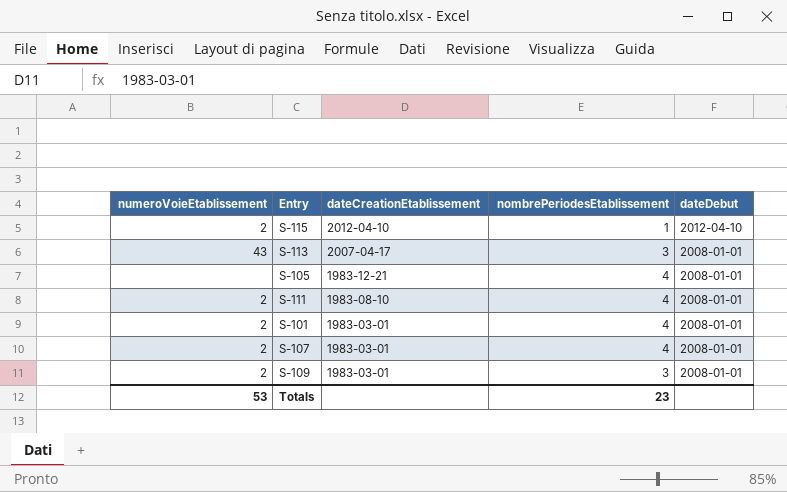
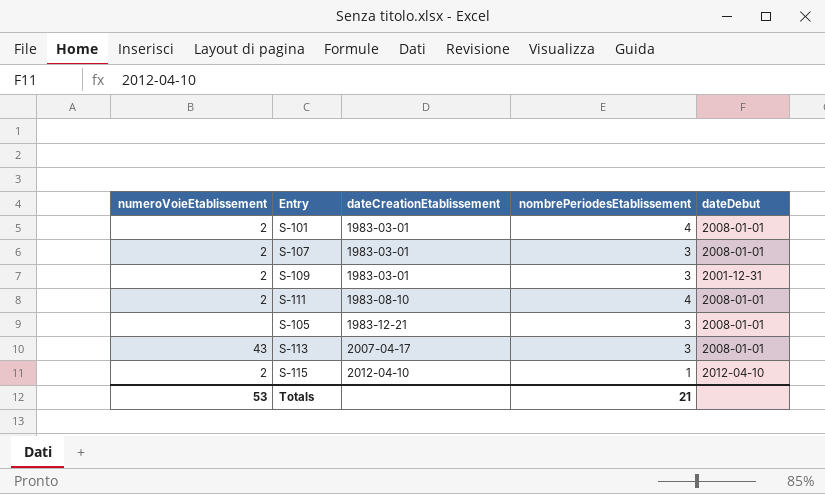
row order: dateCreationEtablissement descending -> dateCreationEtablissement ascending
S-107 | nombrePeriodesEtablissement: 4 -> 3
S-109 | dateDebut: 2008-01-01 -> 2001-12-31
S-105 | nombrePeriodesEtablissement: 4 -> 3
Totals | nombrePeriodesEtablissement: 23 -> 21

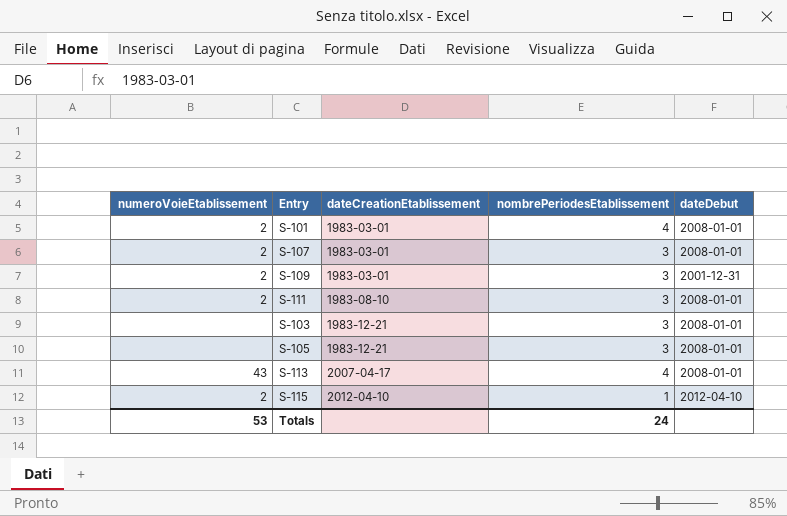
S-111 | nombrePeriodesEtablissement: 4 -> 3
row S-103: none -> none | 1983-12-21 | 3 | 2008-01-01
S-113 | nombrePeriodesEtablissement: 3 -> 4
Totals | nombrePeriodesEtablissement: 21 -> 24

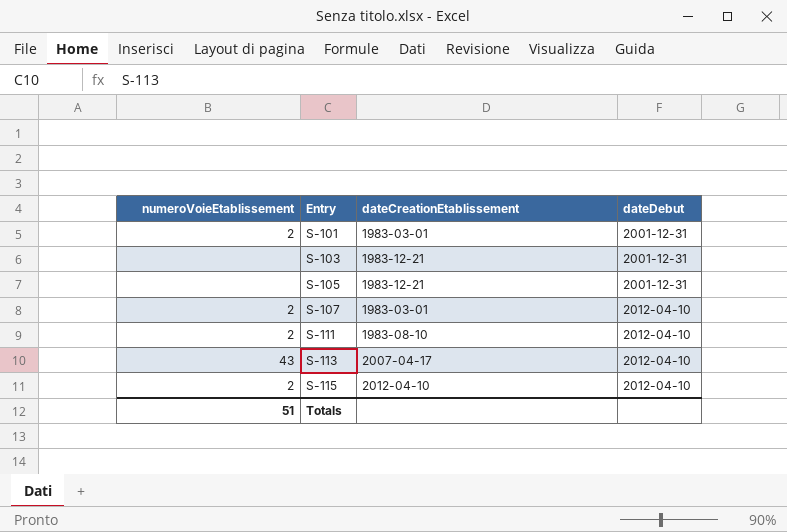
row order: dateCreationEtablissement ascending -> Entry ascending
column nombrePeriodesEtablissement | position: 4 -> none
row S-109: 2 | 1983-03-01 | 3 | 2001-12-31 -> none
S-101 | dateDebut: 2008-01-01 -> 2001-12-31
S-103 | dateDebut: 2008-01-01 -> 2001-12-31
S-105 | dateDebut: 2008-01-01 -> 2001-12-31
S-107 | dateDebut: 2008-01-01 -> 2012-04-10
S-111 | dateDebut: 2008-01-01 -> 2012-04-10
S-113 | dateDebut: 2008-01-01 -> 2012-04-10
Totals | numeroVoieEtablissement: 53 -> 51

